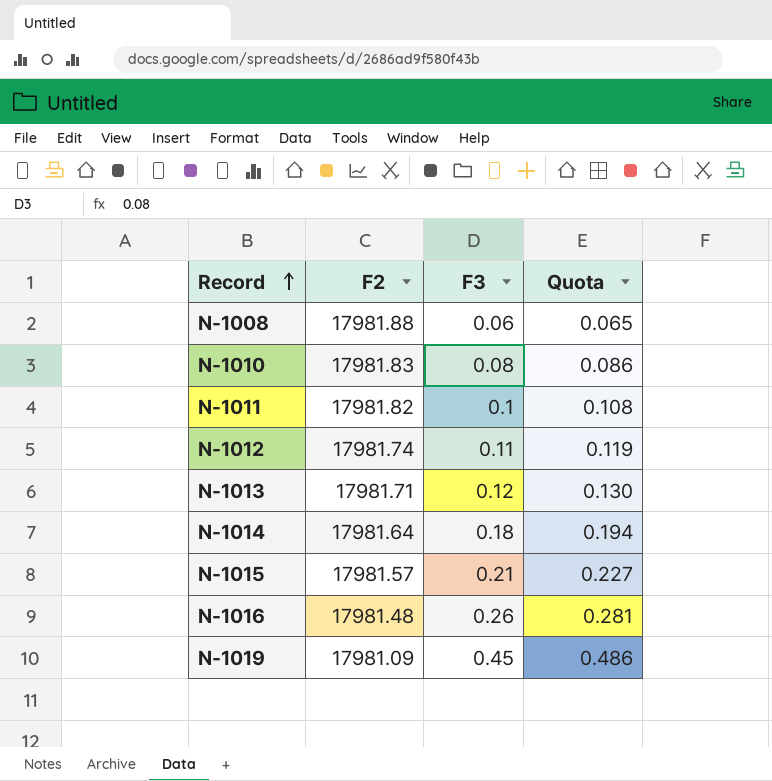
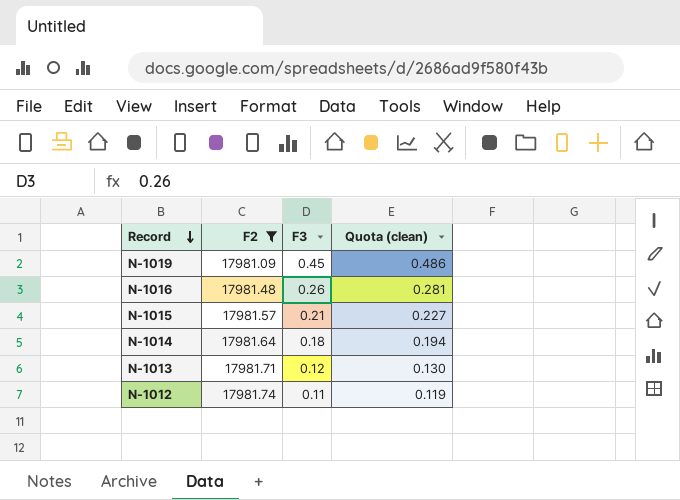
filter: none -> F2 <= 17981.74
row order: Record ascending -> Record descending
column name: Quota -> Quota (clean)

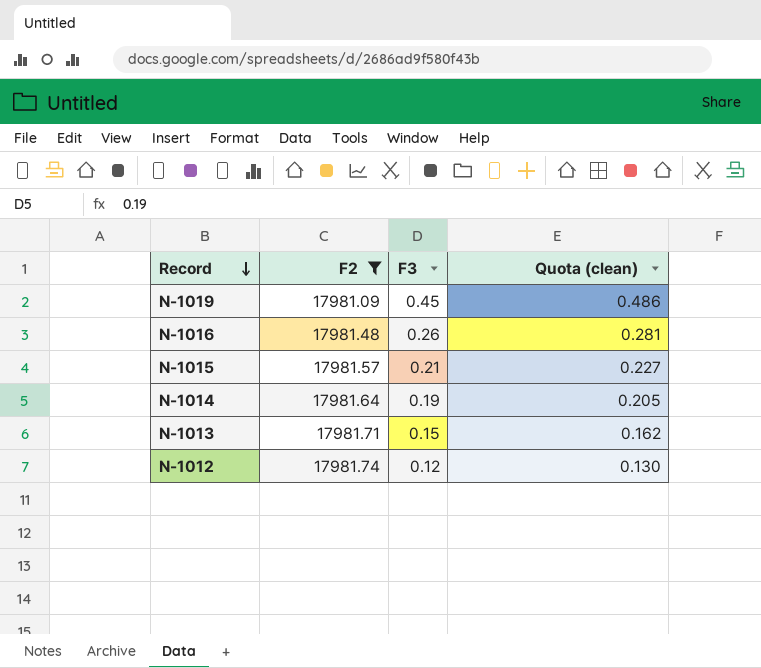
N-1014 | F3: 0.18 -> 0.19
N-1014 | Quota (clean): 0.194 -> 0.205
N-1013 | F3: 0.12 -> 0.15
N-1013 | Quota (clean): 0.130 -> 0.162
N-1012 | F3: 0.11 -> 0.12
N-1012 | Quota (clean): 0.119 -> 0.130

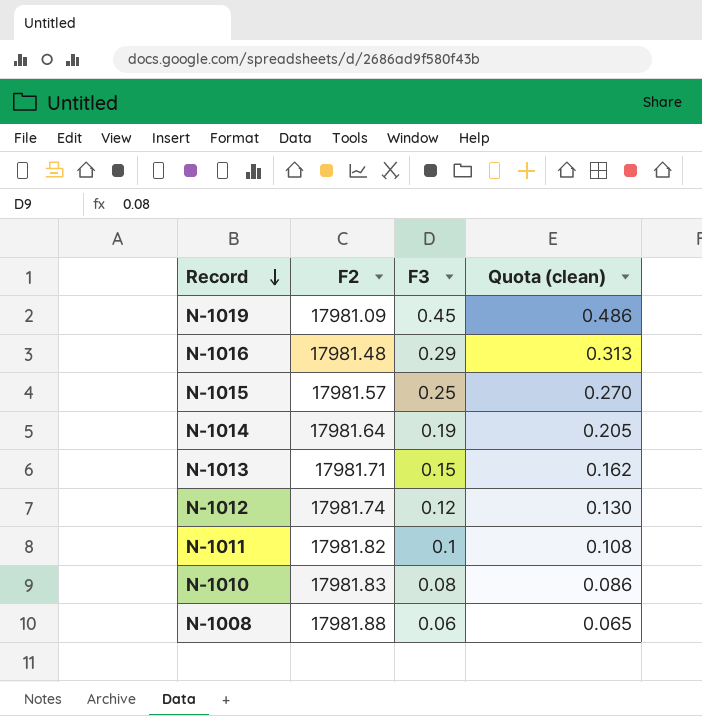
filter: F2 <= 17981.74 -> none
N-1016 | F3: 0.26 -> 0.29
N-1016 | Quota (clean): 0.281 -> 0.313
N-1015 | F3: 0.21 -> 0.25
N-1015 | Quota (clean): 0.227 -> 0.270

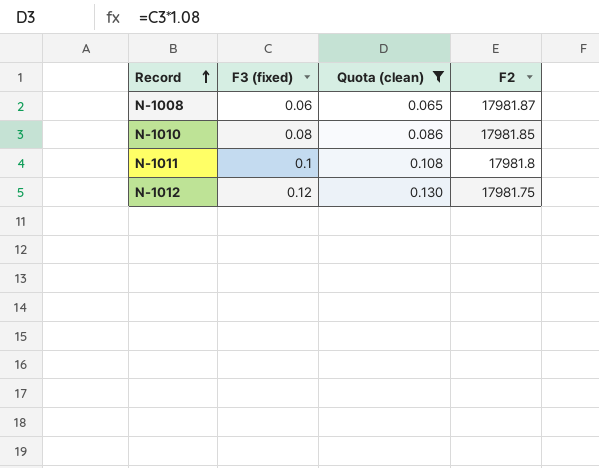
filter: none -> Quota (clean) <= 0.130
row order: Record descending -> Record ascending
column name: F3 -> F3 (fixed)
column F2 | position: 2 -> 4
N-1008 | F2: 17981.88 -> 17981.87
N-1010 | F2: 17981.83 -> 17981.85
N-1011 | F2: 17981.82 -> 17981.8
N-1012 | F2: 17981.74 -> 17981.75

